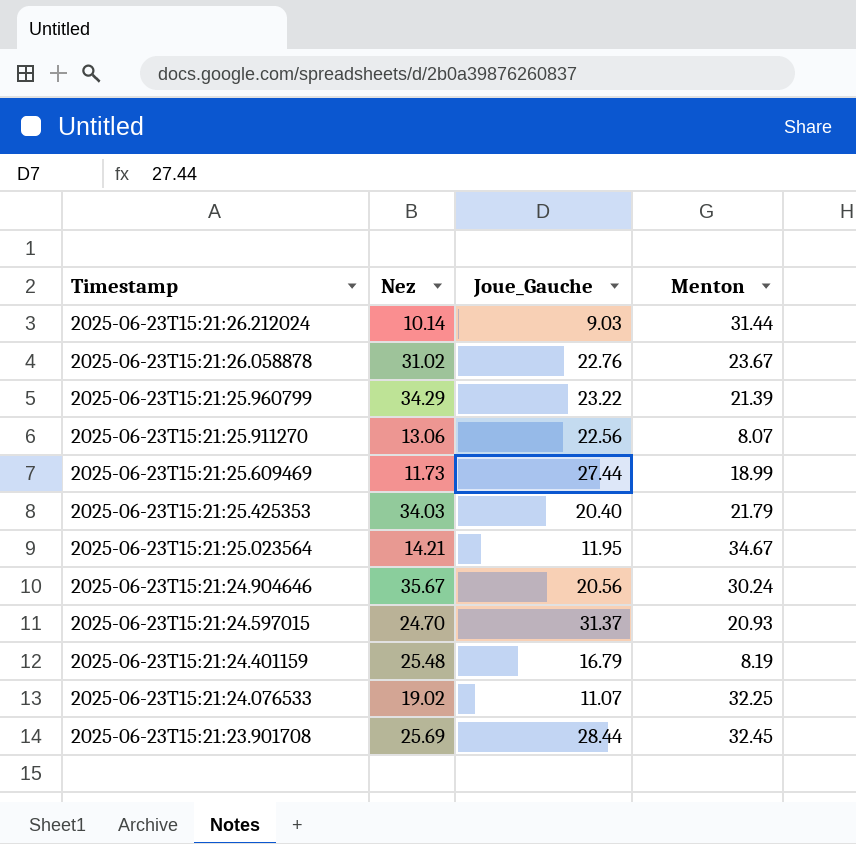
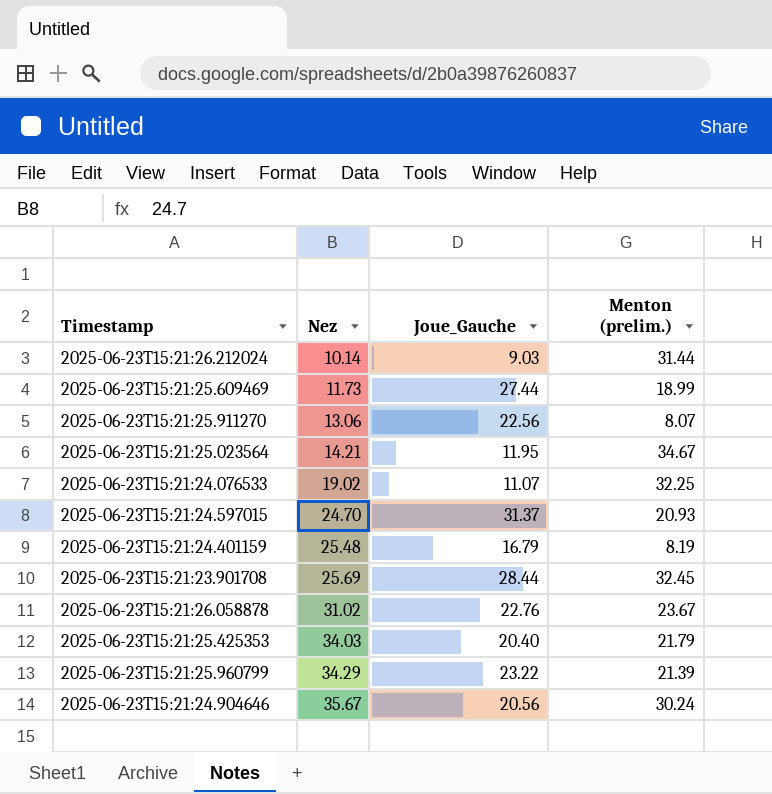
row order: Timestamp descending -> Nez ascending
column name: Menton -> Menton (prelim.)

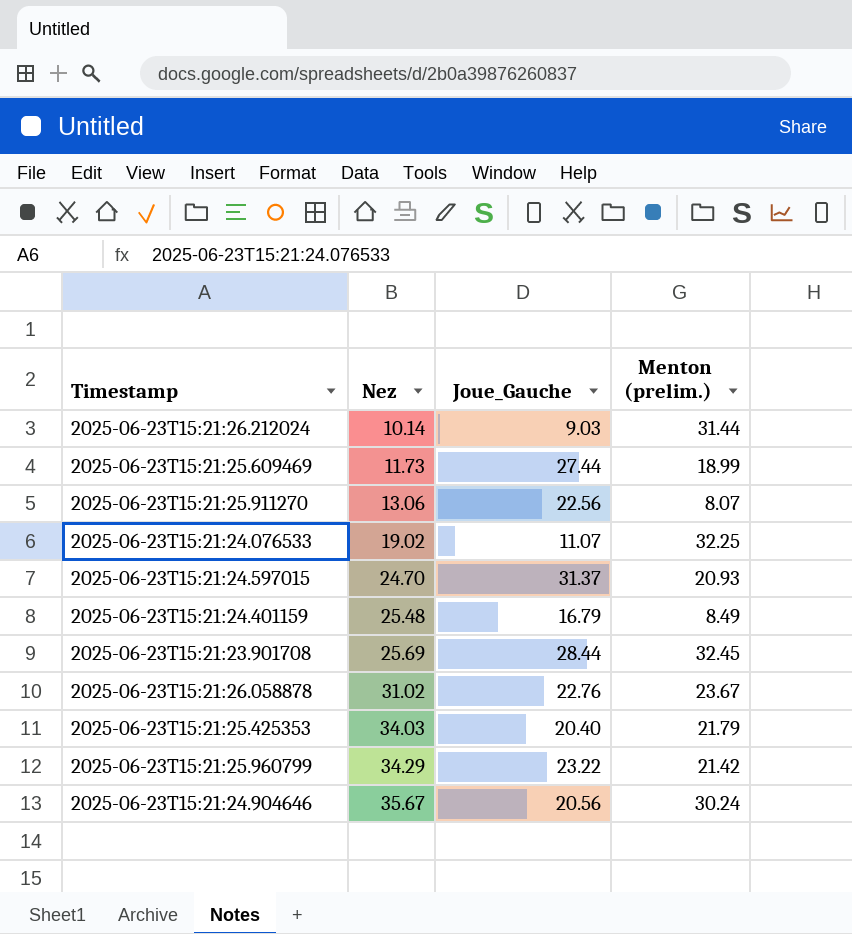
row 2025-06-23T15:21:25.023564: 14.21 | 11.95 | 34.67 -> none
2025-06-23T15:21:24.401159 | Menton (prelim.): 8.19 -> 8.49
2025-06-23T15:21:25.960799 | Menton (prelim.): 21.39 -> 21.42

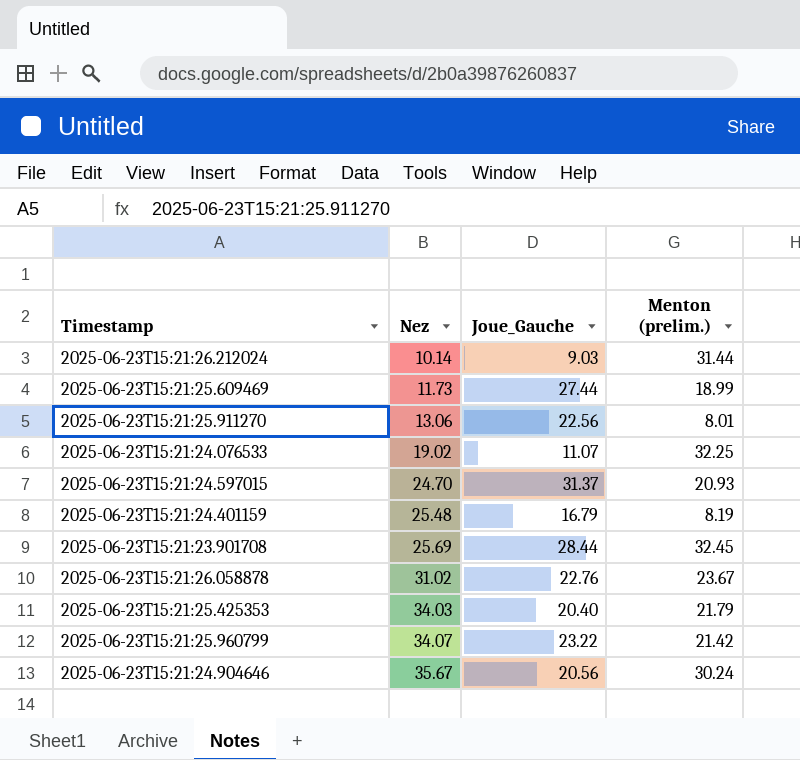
2025-06-23T15:21:25.911270 | Menton (prelim.): 8.07 -> 8.01
2025-06-23T15:21:24.401159 | Menton (prelim.): 8.49 -> 8.19
2025-06-23T15:21:25.960799 | Nez: 34.29 -> 34.07

